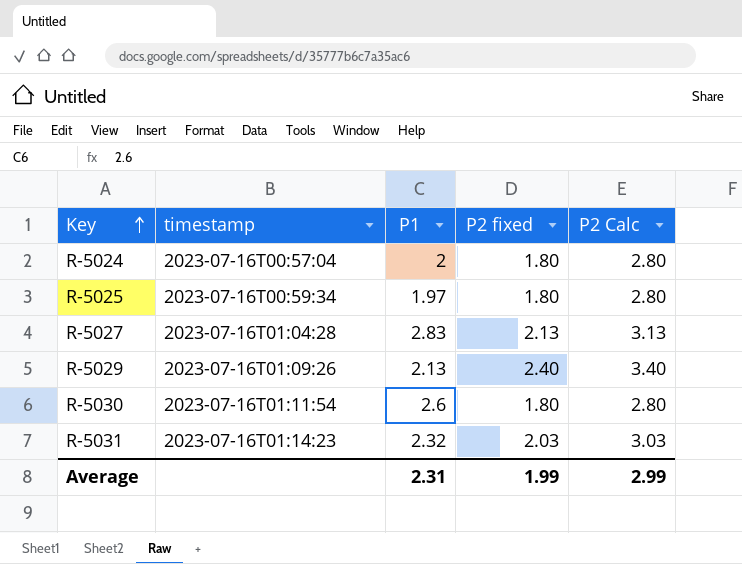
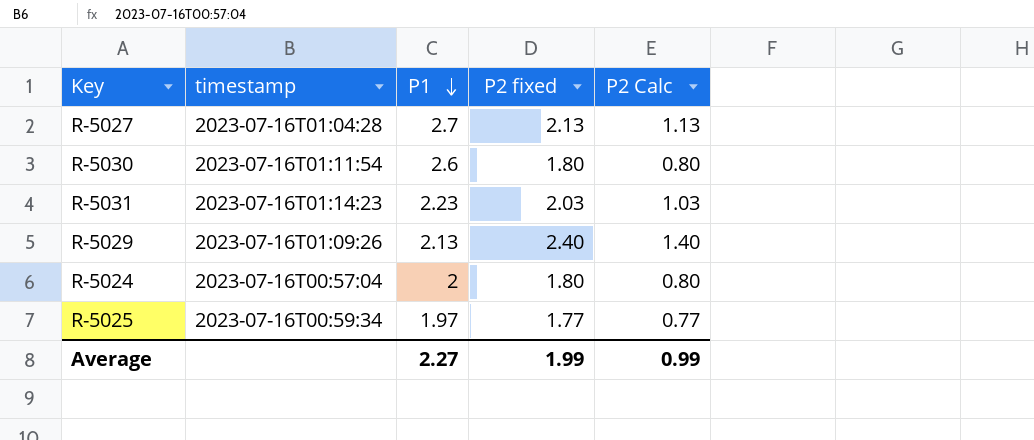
row order: Key ascending -> P1 descending
column P2 Calc | formula: [P2 fixed] + 1 -> [P2 fixed] - 1
R-5027 | P1: 2.83 -> 2.7
R-5031 | P1: 2.32 -> 2.23
R-5025 | P2 fixed: 1.80 -> 1.77
Average | P1: 2.31 -> 2.27
Average | P2 Calc: 2.99 -> 0.99

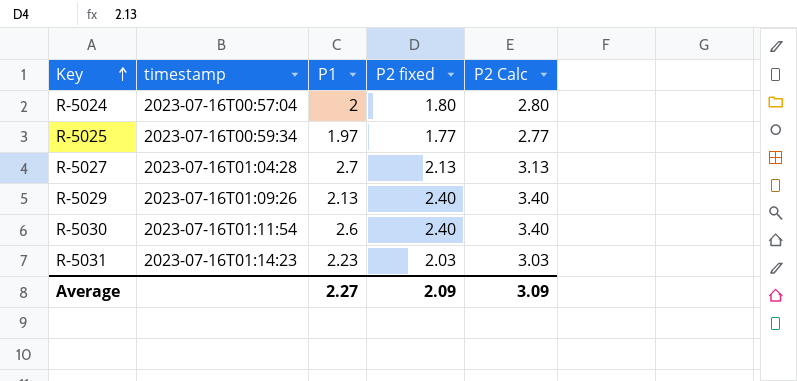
row order: P1 descending -> Key ascending
column P2 Calc | formula: [P2 fixed] - 1 -> [P2 fixed] + 1
R-5030 | P2 fixed: 1.80 -> 2.40
Average | P2 fixed: 1.99 -> 2.09
Average | P2 Calc: 0.99 -> 3.09

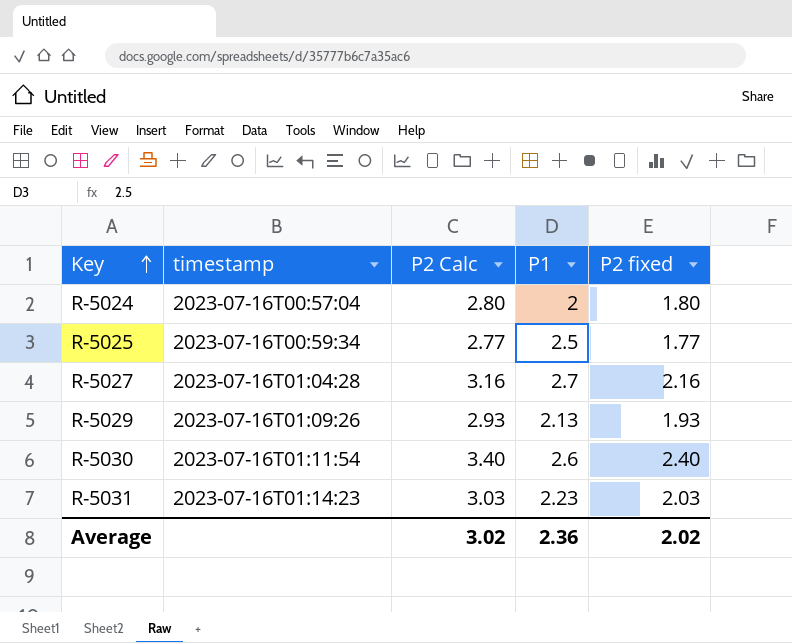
column P2 Calc | position: 5 -> 3
R-5025 | P1: 1.97 -> 2.5
R-5027 | P2 Calc: 3.13 -> 3.16
R-5027 | P2 fixed: 2.13 -> 2.16
R-5029 | P2 Calc: 3.40 -> 2.93
R-5029 | P2 fixed: 2.40 -> 1.93
Average | P2 Calc: 3.09 -> 3.02
Average | P1: 2.27 -> 2.36
Average | P2 fixed: 2.09 -> 2.02

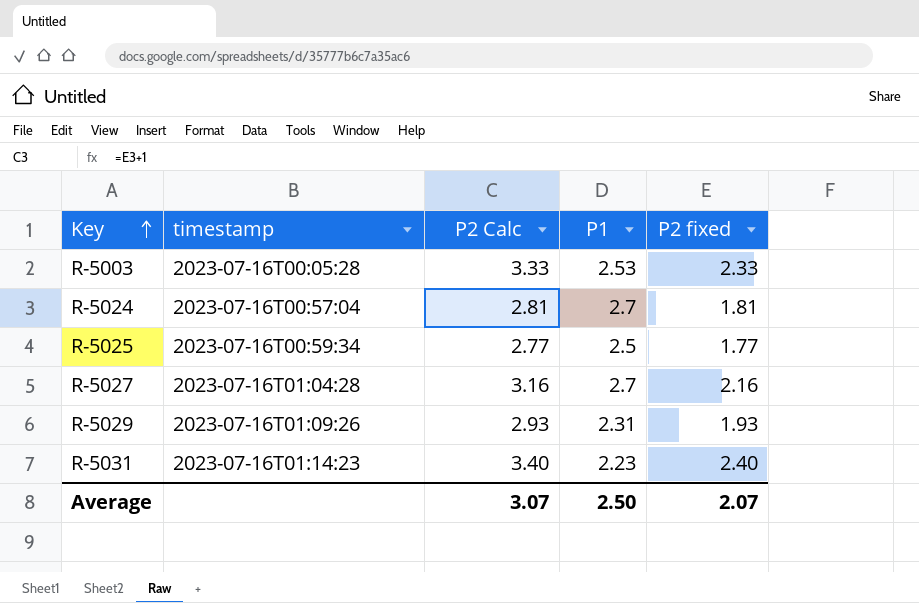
row R-5030: 2023-07-16T01:11:54 | 3.40 | 2.6 | 2.40 -> none
row R-5003: none -> 2023-07-16T00:05:28 | 3.33 | 2.53 | 2.33
R-5024 | P2 Calc: 2.80 -> 2.81
R-5024 | P1: 2 -> 2.7
R-5024 | P2 fixed: 1.80 -> 1.81
R-5029 | P1: 2.13 -> 2.31
R-5031 | P2 Calc: 3.03 -> 3.40
R-5031 | P2 fixed: 2.03 -> 2.40
Average | P2 Calc: 3.02 -> 3.07
Average | P1: 2.36 -> 2.50
Average | P2 fixed: 2.02 -> 2.07

